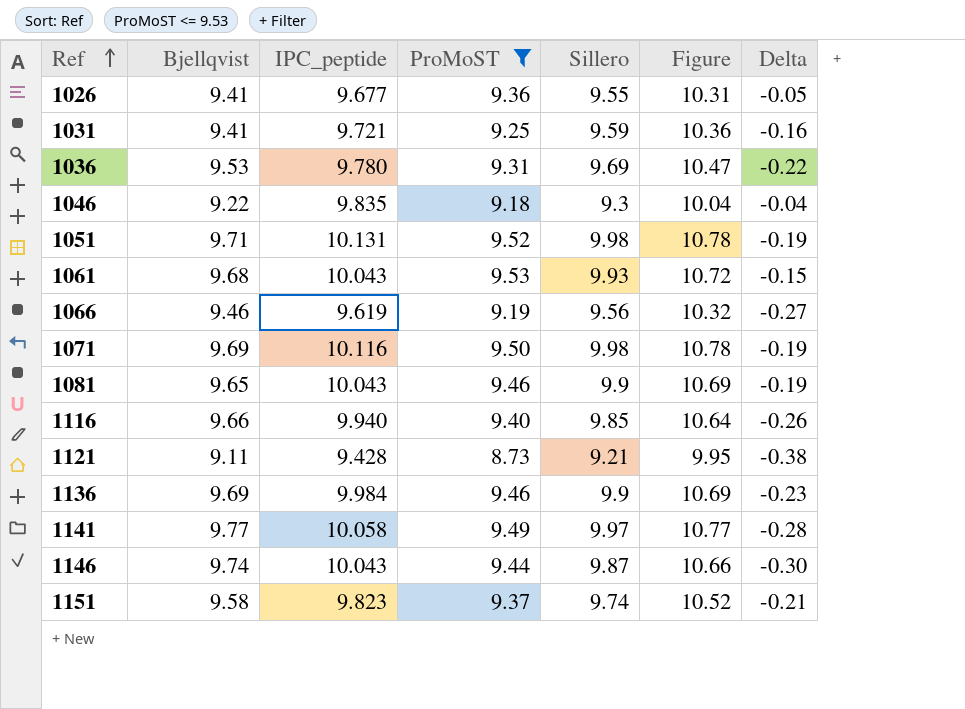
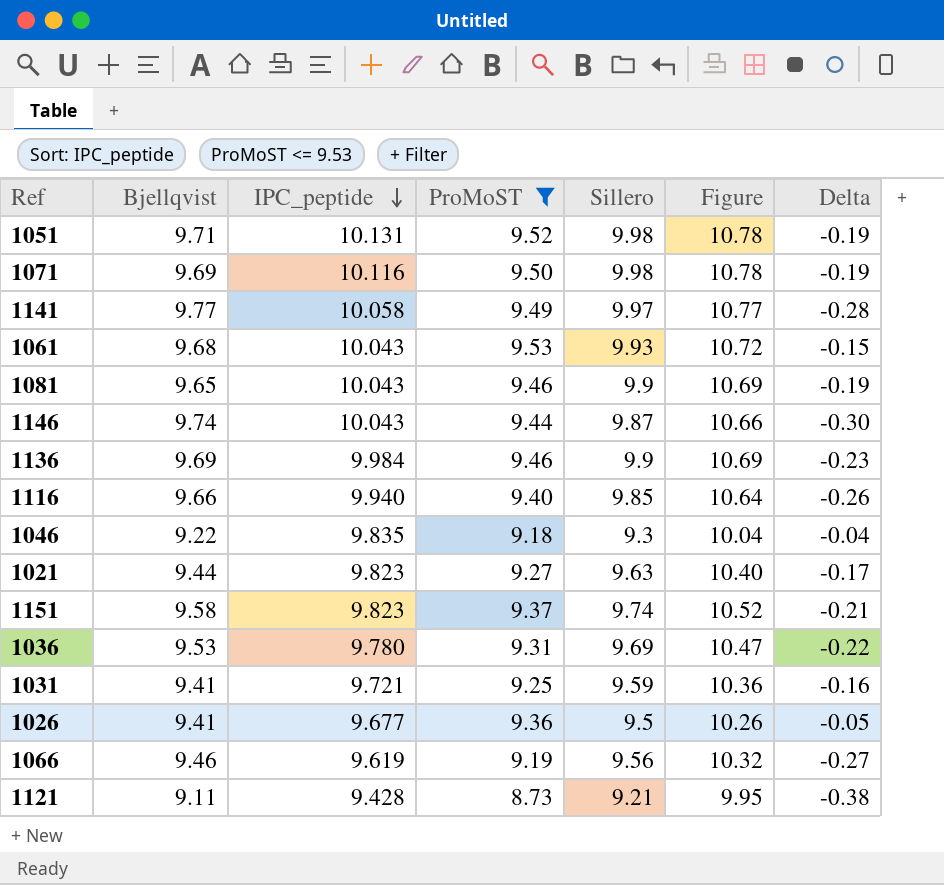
row order: Ref ascending -> IPC_peptide descending
row 1021: none -> 9.44 | 9.823 | 9.27 | 9.63 | 10.40 | -0.17
1026 | Sillero: 9.55 -> 9.5
1026 | Figure: 10.31 -> 10.26

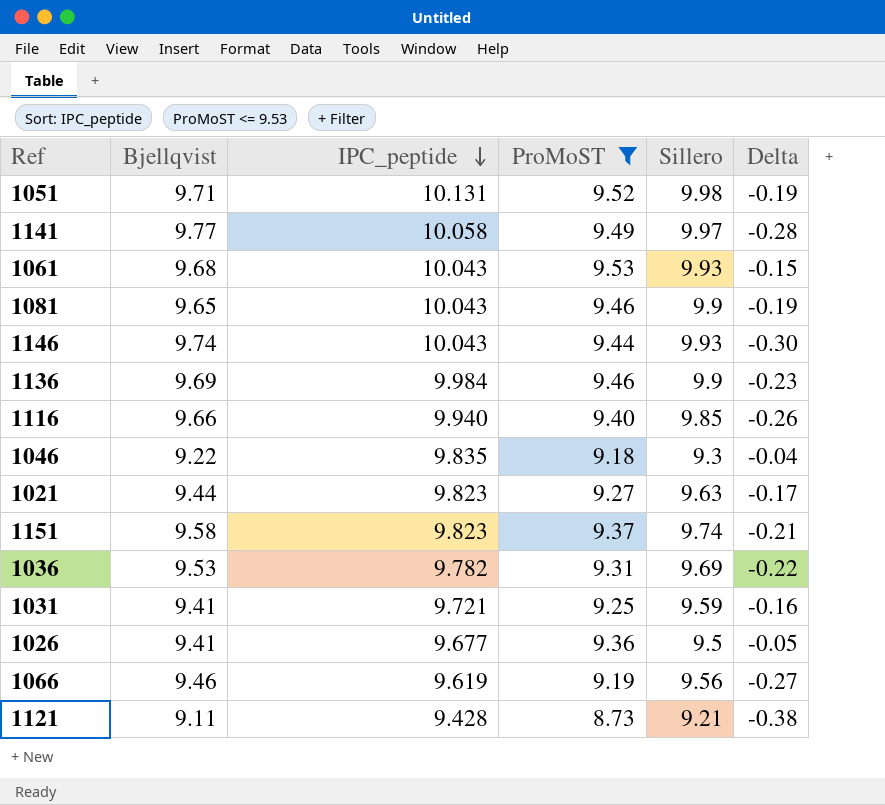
column Figure | formula: [Sillero] * 1.08 -> none
row 1071: 9.69 | 10.116 | 9.50 | 9.98 | 10.78 | -0.19 -> none
1146 | Sillero: 9.87 -> 9.93
1036 | IPC_peptide: 9.780 -> 9.782

